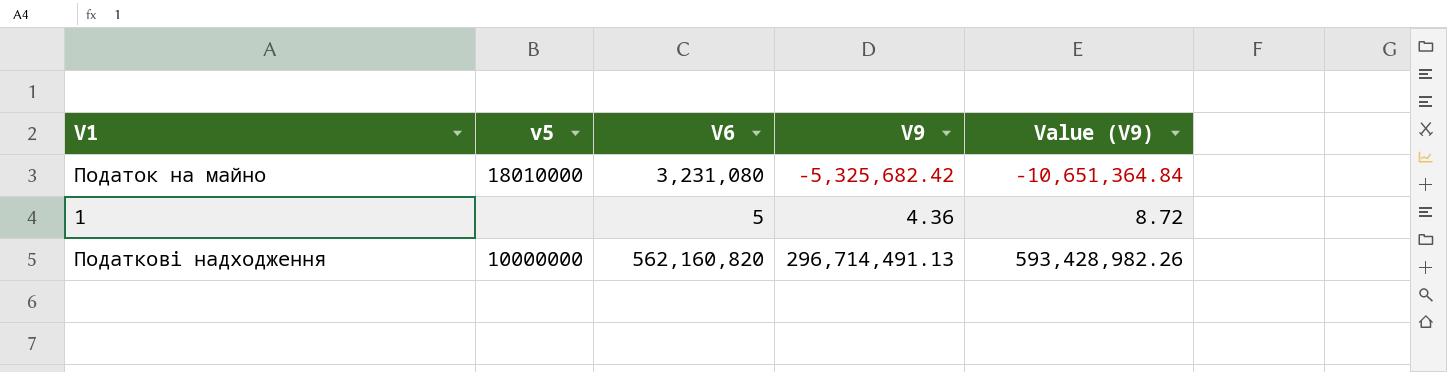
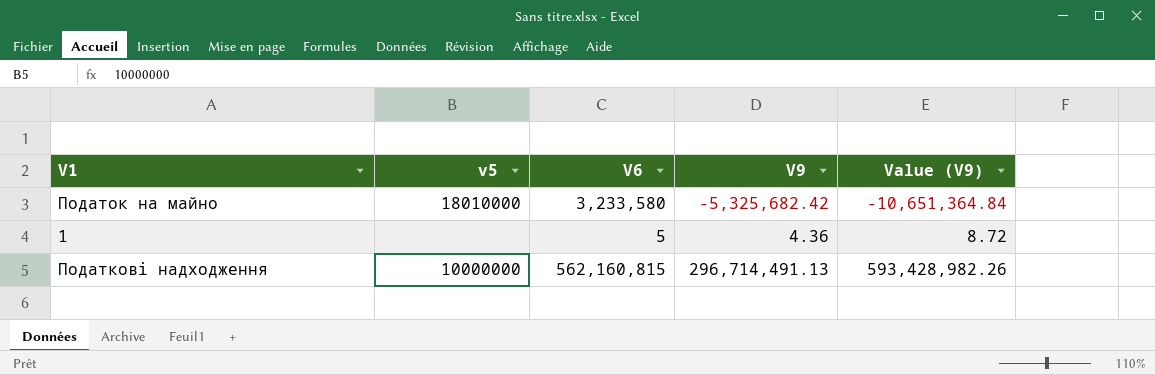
Податок на майно | V6: 3,231,080 -> 3,233,580
Податкові надходження | V6: 562,160,820 -> 562,160,815

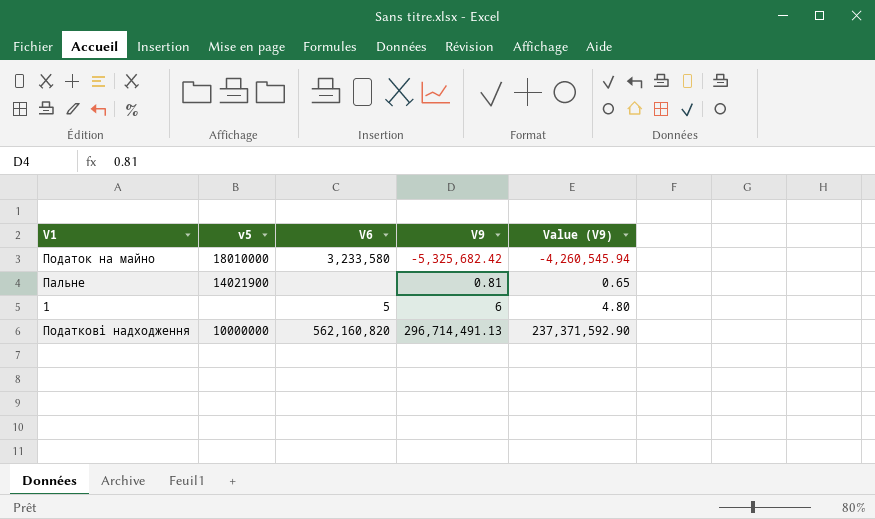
column Value (V9) | formula: [V9] * 2 -> [V9] * 0.8
row Пальне: none -> 14021900 | none | 0.81 | 0.65
1 | V9: 4.36 -> 6
Податкові надходження | V6: 562,160,815 -> 562,160,820

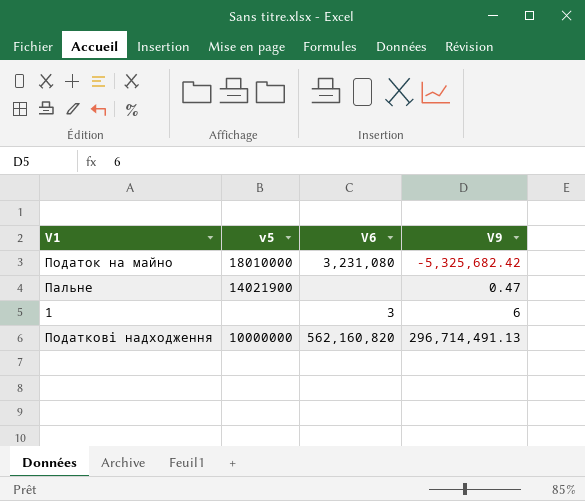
column Value (V9) | formula: [V9] * 0.8 -> none
Податок на майно | V6: 3,233,580 -> 3,231,080
Пальне | V9: 0.81 -> 0.47
1 | V6: 5 -> 3

